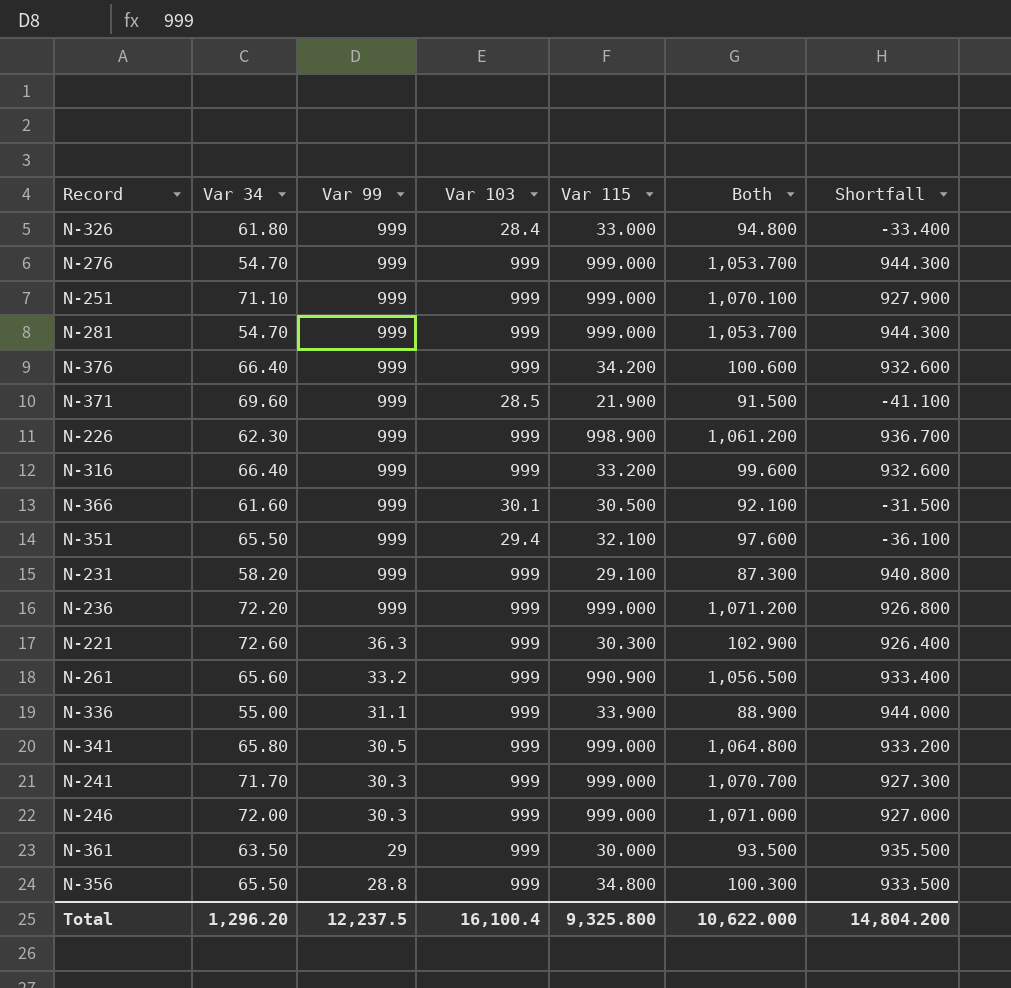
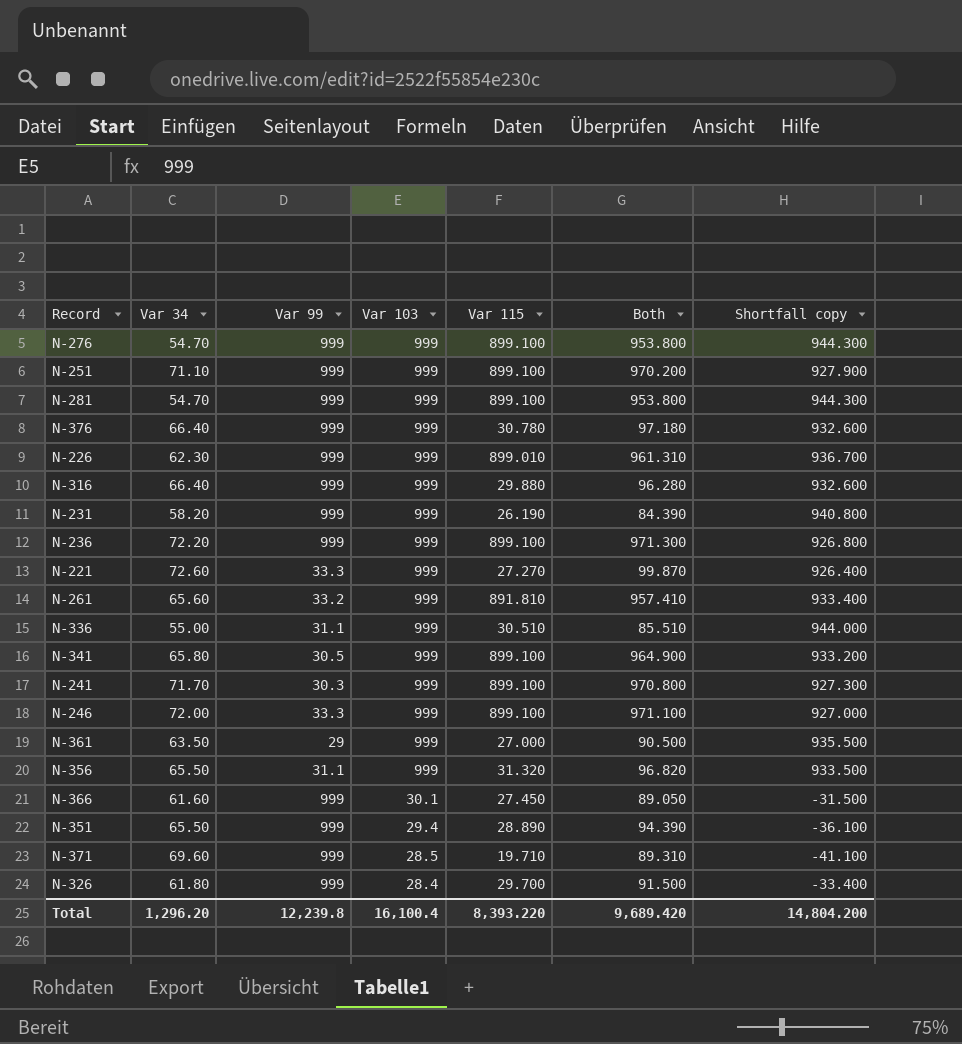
row order: Var 99 descending -> Var 103 descending
column name: Shortfall -> Shortfall copy
N-276 | Var 115: 999.000 -> 899.100
N-276 | Both: 1,053.700 -> 953.800
N-251 | Var 115: 999.000 -> 899.100
N-251 | Both: 1,070.100 -> 970.200
N-281 | Var 115: 999.000 -> 899.100
N-281 | Both: 1,053.700 -> 953.800
N-376 | Var 115: 34.200 -> 30.780
N-376 | Both: 100.600 -> 97.180
N-226 | Var 115: 998.900 -> 899.010
N-226 | Both: 1,061.200 -> 961.310
N-316 | Var 115: 33.200 -> 29.880
N-316 | Both: 99.600 -> 96.280
N-231 | Var 115: 29.100 -> 26.190
N-231 | Both: 87.300 -> 84.390
N-236 | Var 115: 999.000 -> 899.100
N-236 | Both: 1,071.200 -> 971.300
N-221 | Var 99: 36.3 -> 33.3
N-221 | Var 115: 30.300 -> 27.270
N-221 | Both: 102.900 -> 99.870
N-261 | Var 115: 990.900 -> 891.810
N-261 | Both: 1,056.500 -> 957.410
N-336 | Var 115: 33.900 -> 30.510
N-336 | Both: 88.900 -> 85.510
N-341 | Var 115: 999.000 -> 899.100
N-341 | Both: 1,064.800 -> 964.900
N-241 | Var 115: 999.000 -> 899.100
N-241 | Both: 1,070.700 -> 970.800
N-246 | Var 99: 30.3 -> 33.3
N-246 | Var 115: 999.000 -> 899.100
N-246 | Both: 1,071.000 -> 971.100
N-361 | Var 115: 30.000 -> 27.000
N-361 | Both: 93.500 -> 90.500
N-356 | Var 99: 28.8 -> 31.1
N-356 | Var 115: 34.800 -> 31.320
N-356 | Both: 100.300 -> 96.820
N-366 | Var 115: 30.500 -> 27.450
N-366 | Both: 92.100 -> 89.050
N-351 | Var 115: 32.100 -> 28.890
N-351 | Both: 97.600 -> 94.390
N-371 | Var 115: 21.900 -> 19.710
N-371 | Both: 91.500 -> 89.310
N-326 | Var 115: 33.000 -> 29.700
N-326 | Both: 94.800 -> 91.500
Total | Var 99: 12,237.5 -> 12,239.8
Total | Var 115: 9,325.800 -> 8,393.220
Total | Both: 10,622.000 -> 9,689.420

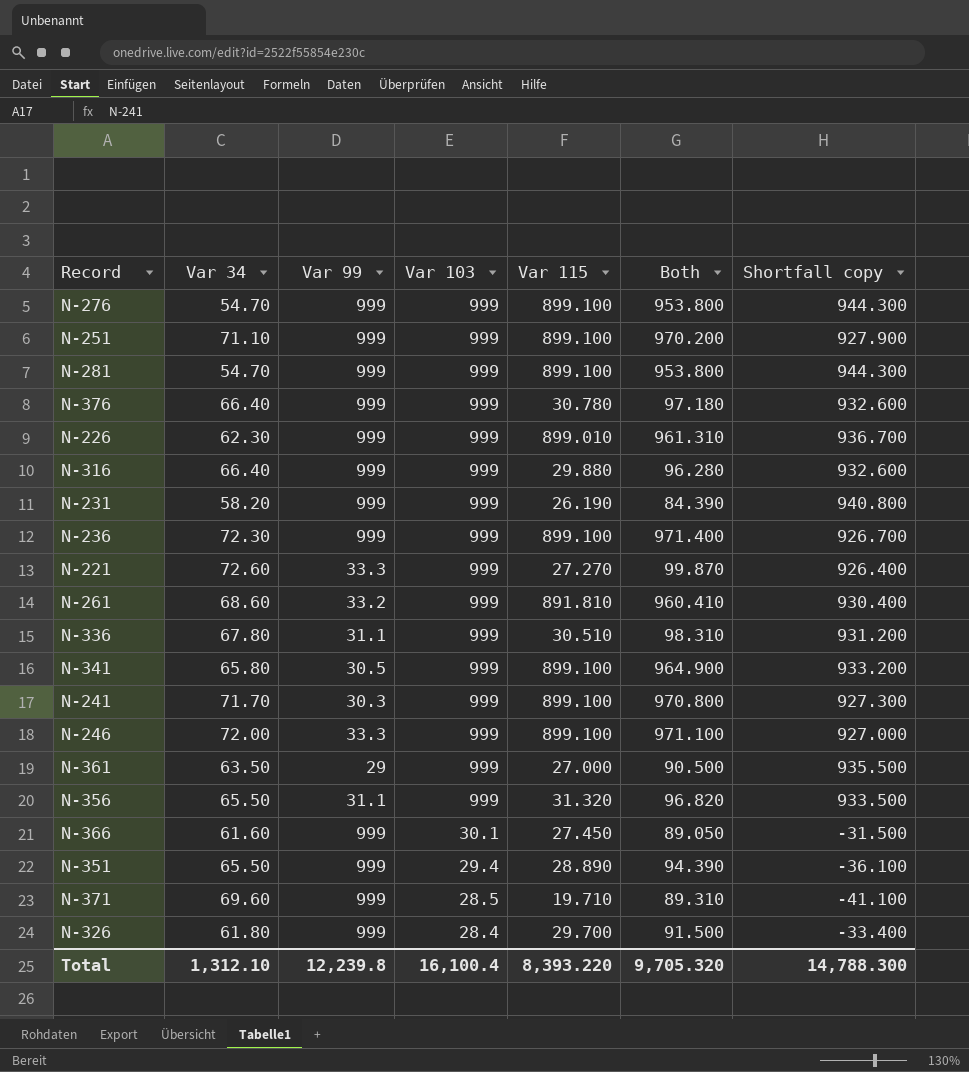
N-236 | Var 34: 72.20 -> 72.30
N-236 | Both: 971.300 -> 971.400
N-236 | Shortfall copy: 926.800 -> 926.700
N-261 | Var 34: 65.60 -> 68.60
N-261 | Both: 957.410 -> 960.410
N-261 | Shortfall copy: 933.400 -> 930.400
N-336 | Var 34: 55.00 -> 67.80
N-336 | Both: 85.510 -> 98.310
N-336 | Shortfall copy: 944.000 -> 931.200
Total | Var 34: 1,296.20 -> 1,312.10
Total | Both: 9,689.420 -> 9,705.320
Total | Shortfall copy: 14,804.200 -> 14,788.300

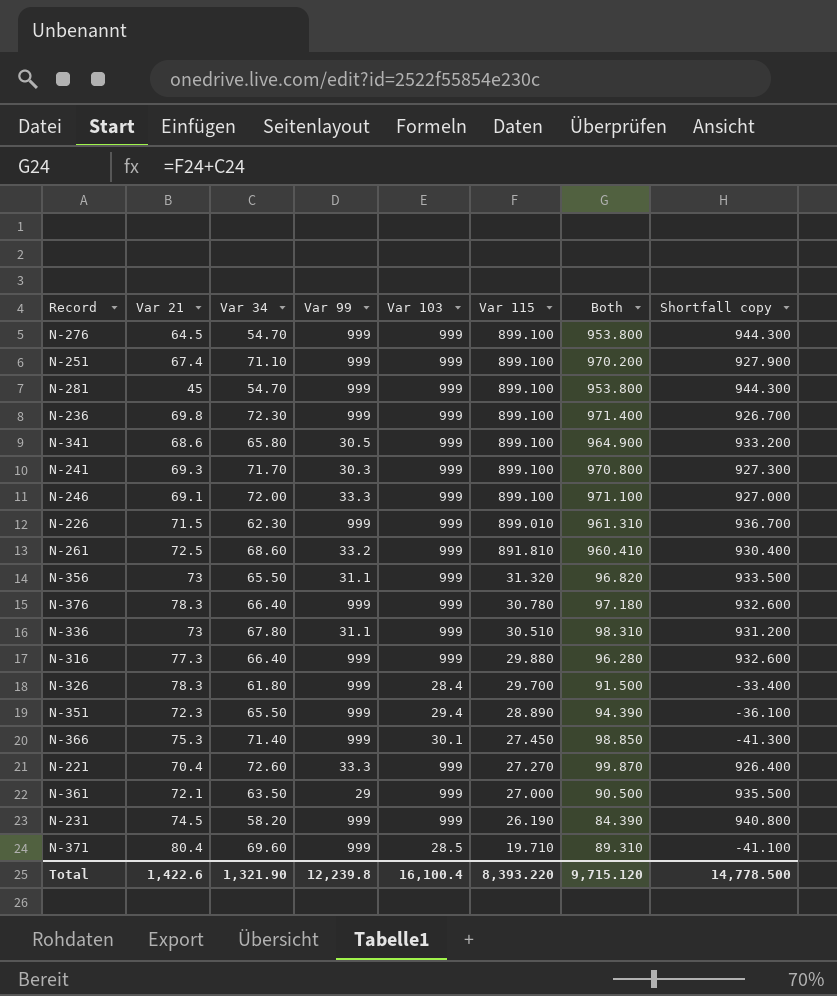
row order: Var 103 descending -> Var 115 descending
column Var 21 | position: none -> 2
N-366 | Var 34: 61.60 -> 71.40
N-366 | Both: 89.050 -> 98.850
N-366 | Shortfall copy: -31.500 -> -41.300
Total | Var 34: 1,312.10 -> 1,321.90
Total | Both: 9,705.320 -> 9,715.120
Total | Shortfall copy: 14,788.300 -> 14,778.500

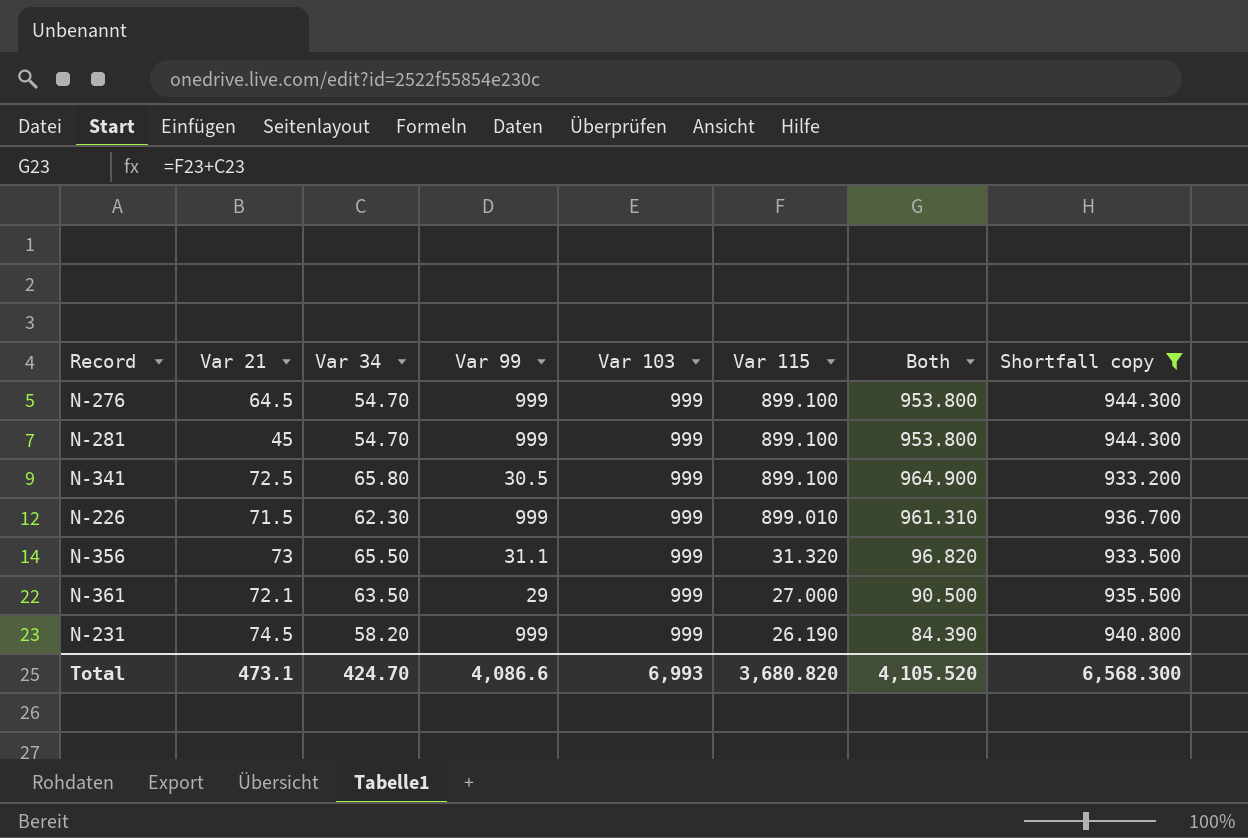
filter: none -> Shortfall copy >= 933.200
N-341 | Var 21: 68.6 -> 72.5
Total | Var 21: 1,422.6 -> 473.1
Total | Var 34: 1,321.90 -> 424.70
Total | Var 99: 12,239.8 -> 4,086.6
Total | Var 103: 16,100.4 -> 6,993
Total | Var 115: 8,393.220 -> 3,680.820
Total | Both: 9,715.120 -> 4,105.520
Total | Shortfall copy: 14,778.500 -> 6,568.300

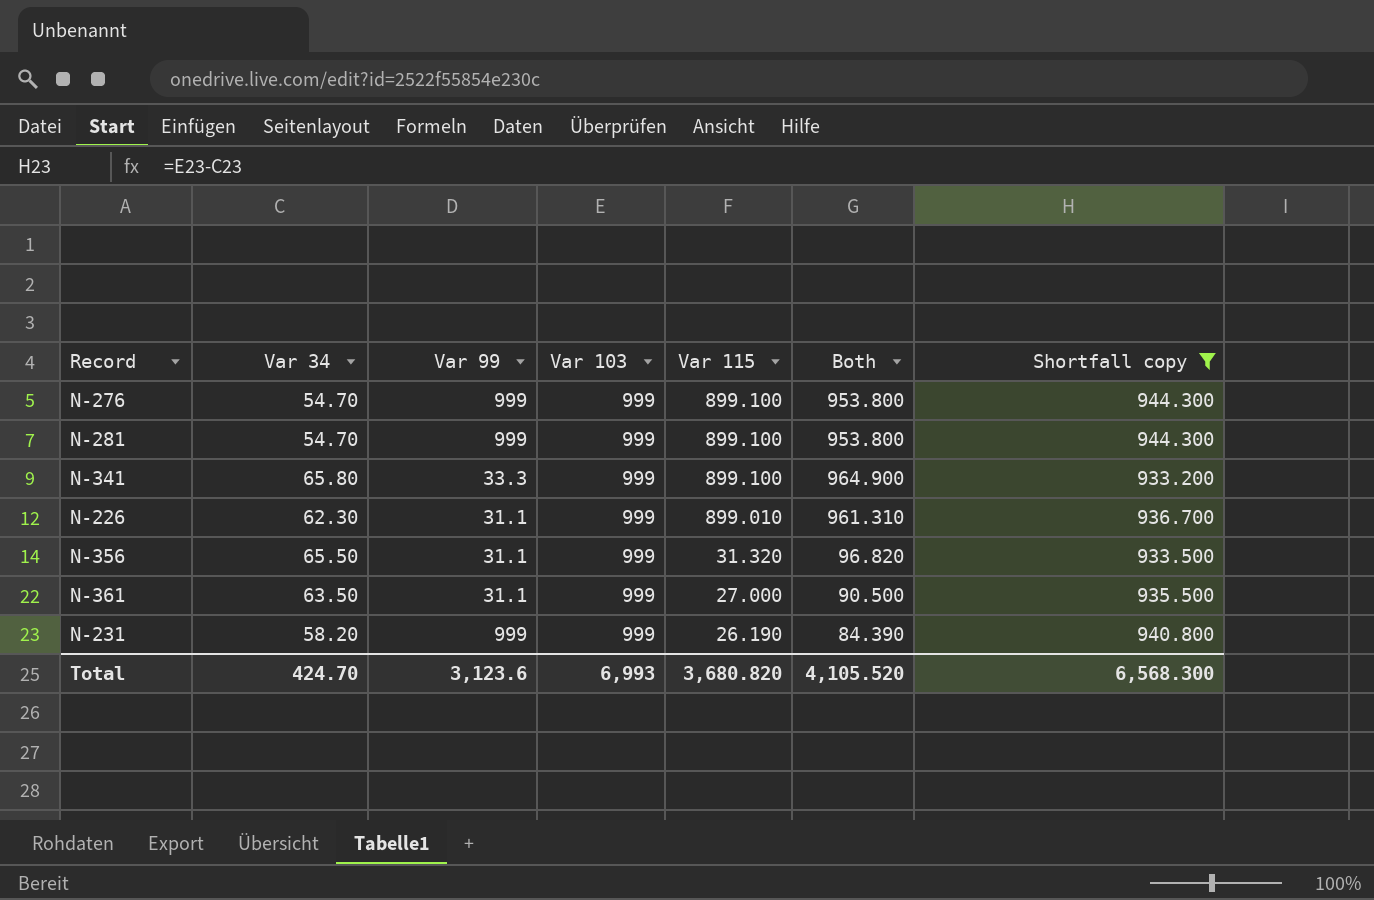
column Var 21 | position: 2 -> none
N-341 | Var 99: 30.5 -> 33.3
N-226 | Var 99: 999 -> 31.1
N-361 | Var 99: 29 -> 31.1
Total | Var 99: 4,086.6 -> 3,123.6

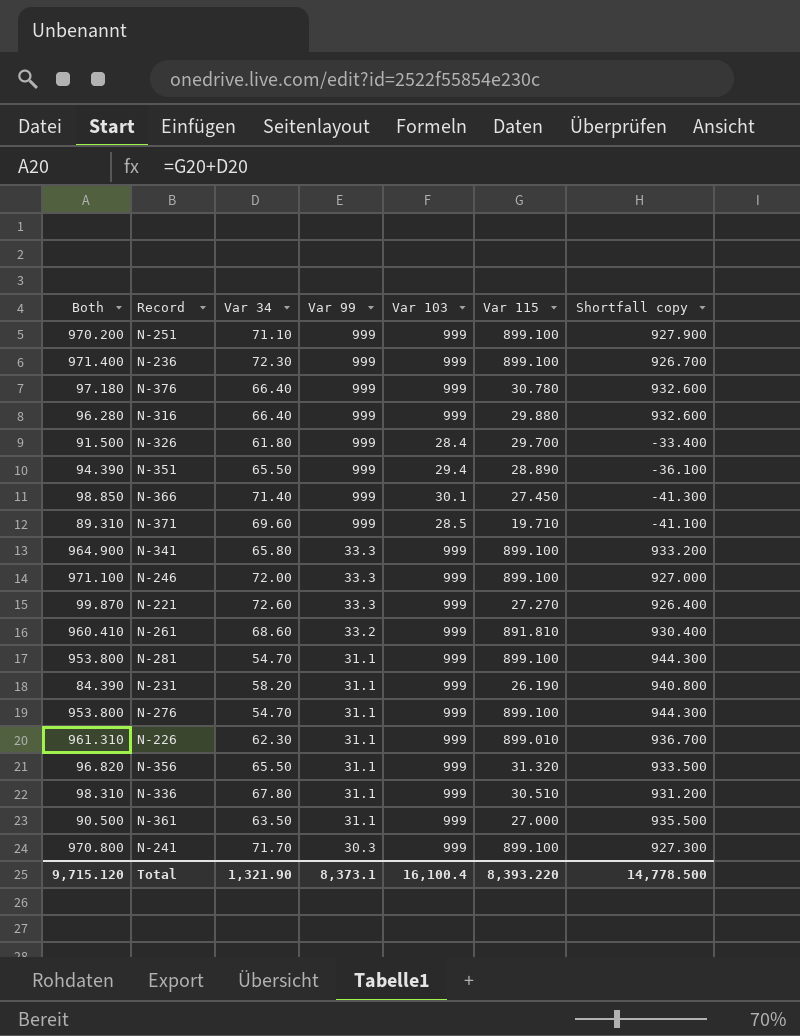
filter: Shortfall copy >= 933.200 -> none
row order: Var 115 descending -> Var 99 descending
column Both | position: 6 -> 1
N-281 | Var 99: 999 -> 31.1
N-231 | Var 99: 999 -> 31.1
N-276 | Var 99: 999 -> 31.1
Total | Both: 4,105.520 -> 9,715.120
Total | Var 34: 424.70 -> 1,321.90
Total | Var 99: 3,123.6 -> 8,373.1
Total | Var 103: 6,993 -> 16,100.4
Total | Var 115: 3,680.820 -> 8,393.220
Total | Shortfall copy: 6,568.300 -> 14,778.500

